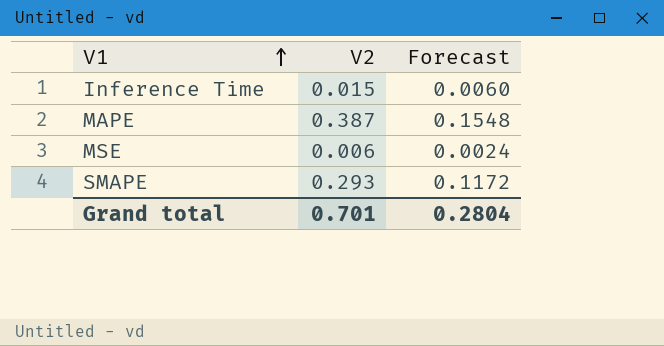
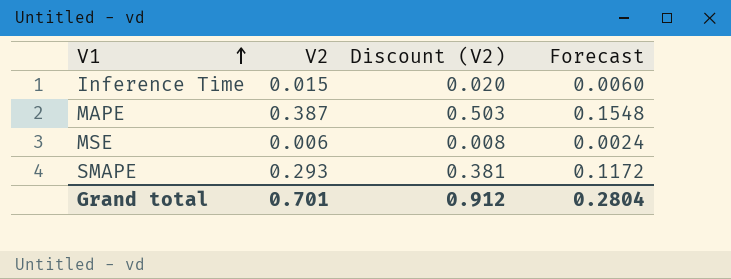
column Discount (V2) | formula: none -> [V2] * 1.3

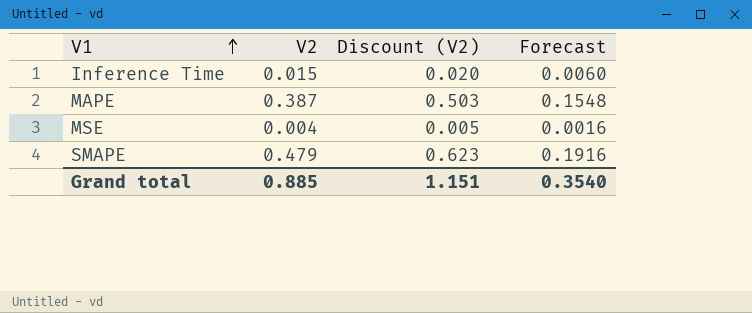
MSE | V2: 0.006 -> 0.004
MSE | Discount (V2): 0.008 -> 0.005
MSE | Forecast: 0.0024 -> 0.0016
SMAPE | V2: 0.293 -> 0.479
SMAPE | Discount (V2): 0.381 -> 0.623
SMAPE | Forecast: 0.1172 -> 0.1916
Grand total | V2: 0.701 -> 0.885
Grand total | Discount (V2): 0.912 -> 1.151
Grand total | Forecast: 0.2804 -> 0.3540

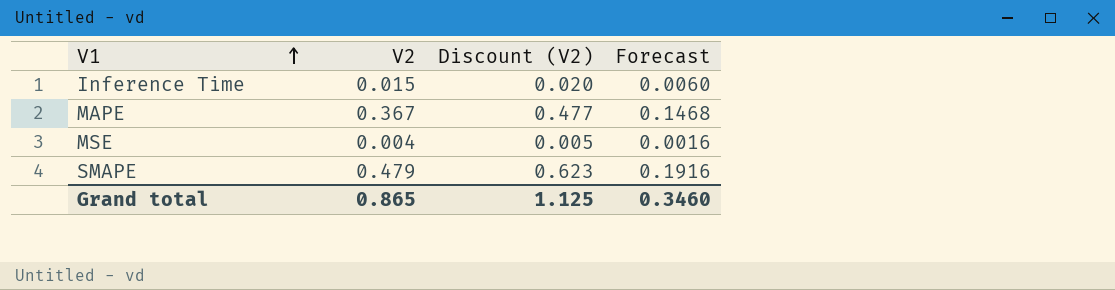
MAPE | V2: 0.387 -> 0.367
MAPE | Discount (V2): 0.503 -> 0.477
MAPE | Forecast: 0.1548 -> 0.1468
Grand total | V2: 0.885 -> 0.865
Grand total | Discount (V2): 1.151 -> 1.125
Grand total | Forecast: 0.3540 -> 0.3460

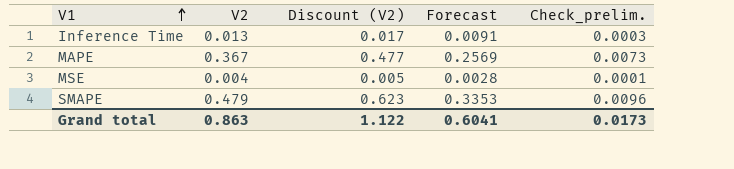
column Forecast | formula: [V2] * 0.4 -> [V2] * 0.7
column Check_prelim. | formula: none -> [V2] * 0.02
Inference Time | V2: 0.015 -> 0.013
Inference Time | Discount (V2): 0.020 -> 0.017
Grand total | V2: 0.865 -> 0.863
Grand total | Discount (V2): 1.125 -> 1.122
Grand total | Forecast: 0.3460 -> 0.6041

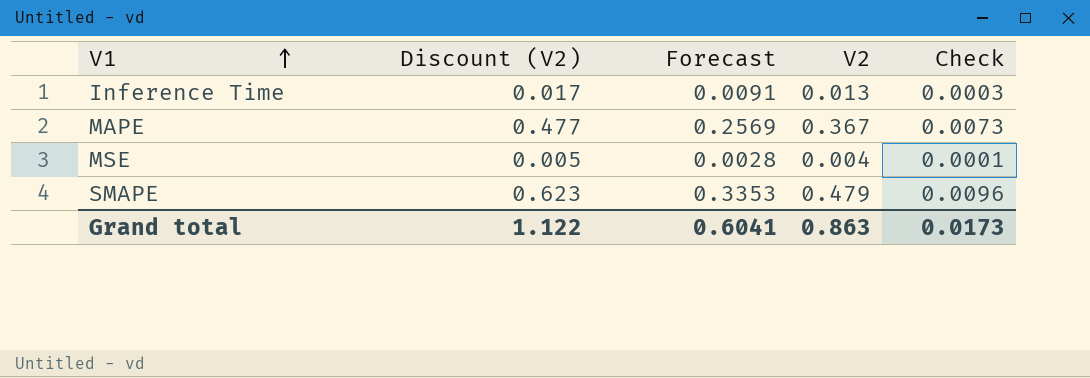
column V2 | position: 2 -> 4
column name: Check_prelim. -> Check

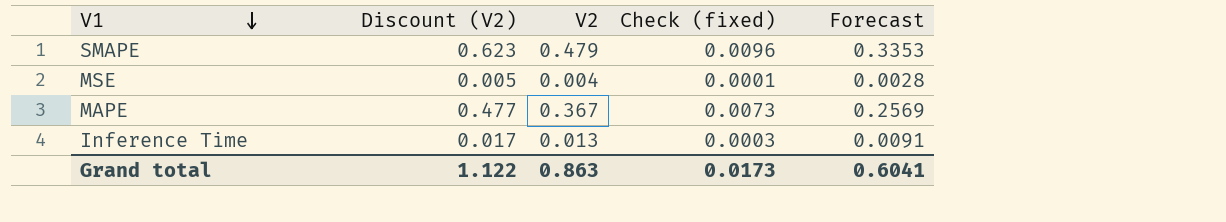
row order: V1 ascending -> V1 descending
column name: Check -> Check (fixed)
column Forecast | position: 3 -> 5

